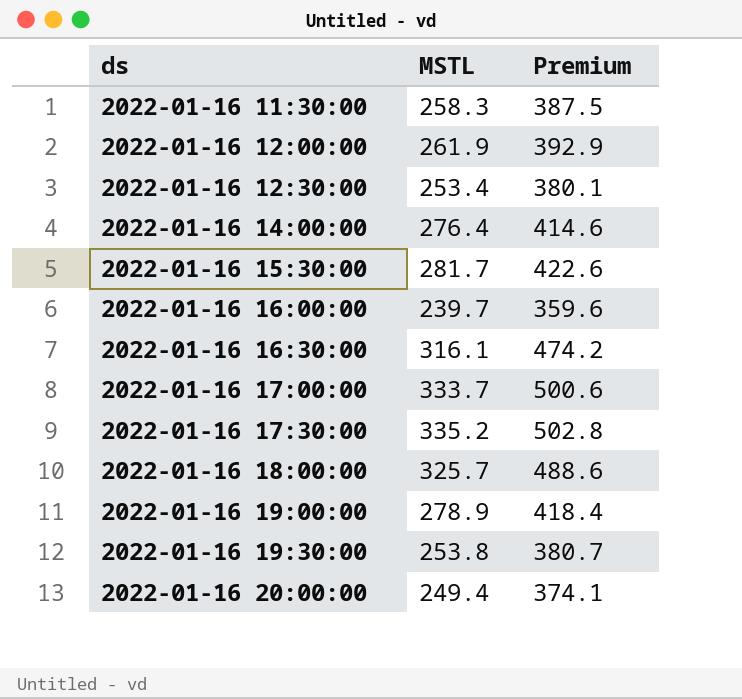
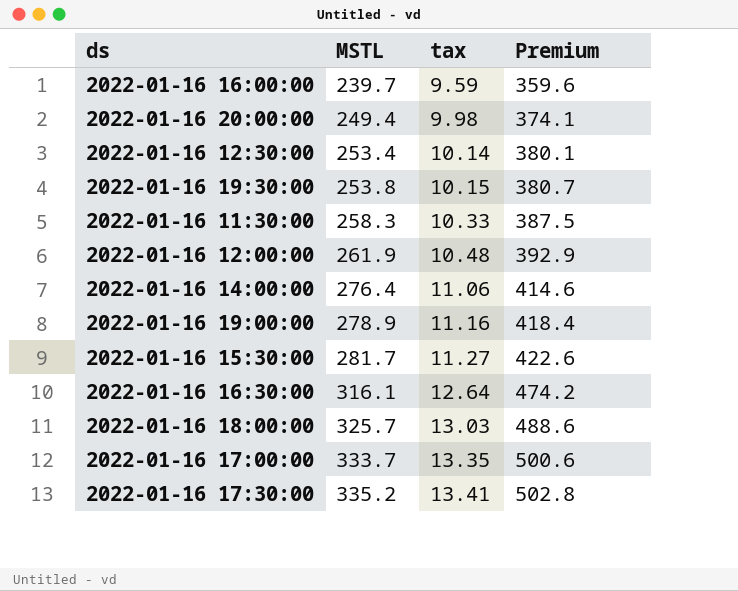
row order: ds ascending -> MSTL ascending
column tax | formula: none -> [MSTL] * 0.04

